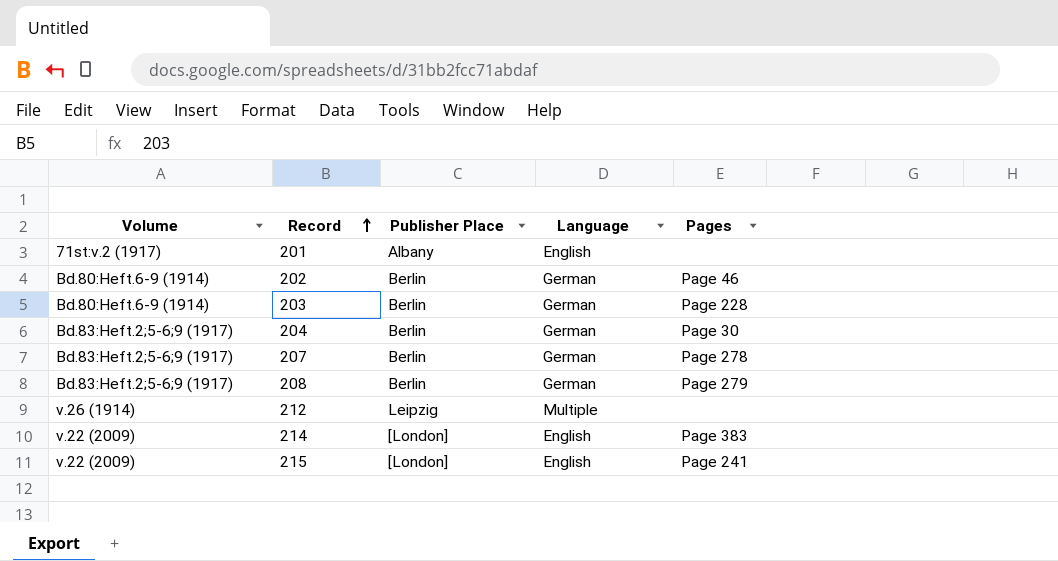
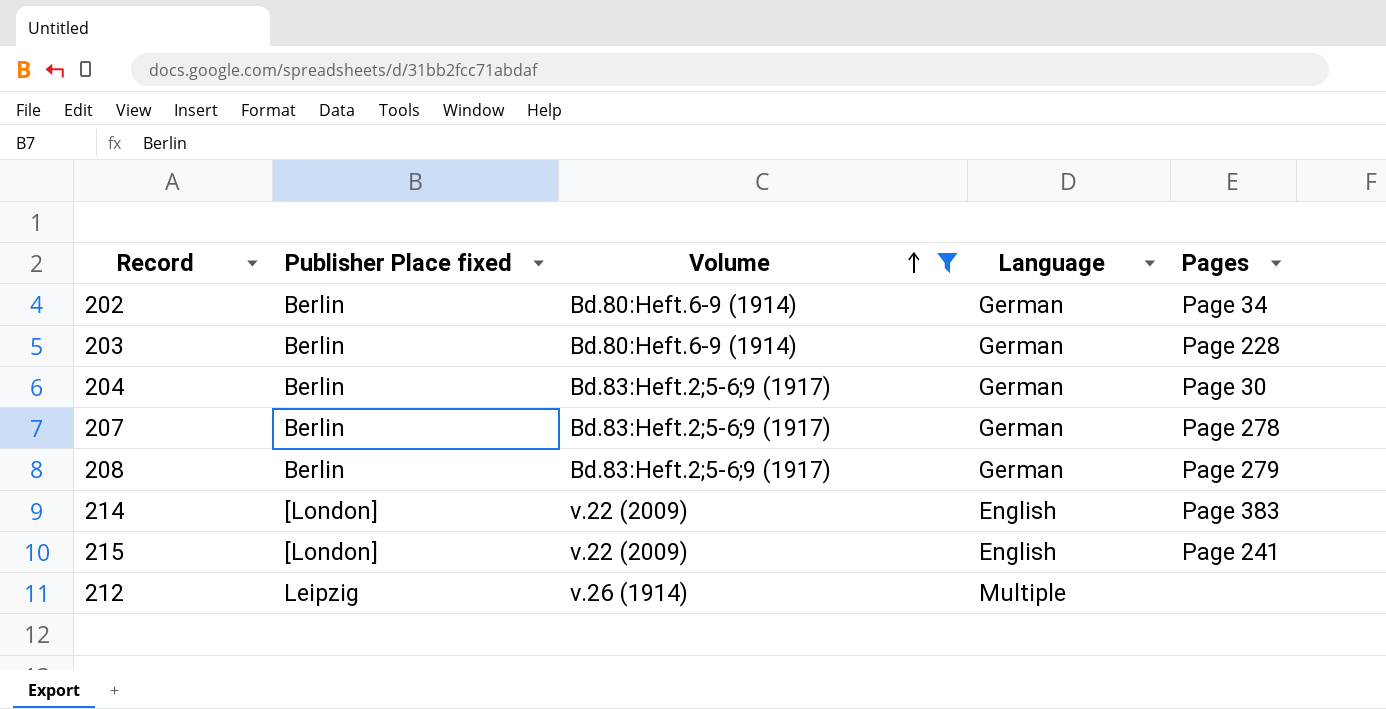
filter: none -> Volume != 71st:v.2 (1917)
row order: Record ascending -> Volume ascending
column name: Publisher Place -> Publisher Place fixed
column Volume | position: 1 -> 3
202 | Pages: Page 46 -> Page 34

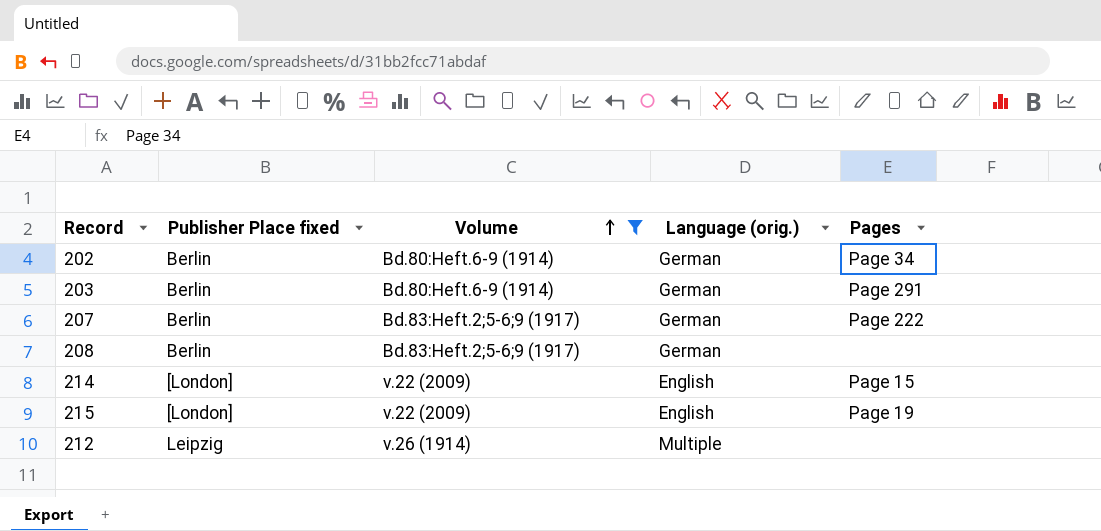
column name: Language -> Language (orig.)
row 204: Berlin | Bd.83:Heft.2;5-6;9 (1917) | German | Page 30 -> none
203 | Pages: Page 228 -> Page 291
207 | Pages: Page 278 -> Page 222
208 | Pages: Page 279 -> none
214 | Pages: Page 383 -> Page 15
215 | Pages: Page 241 -> Page 19

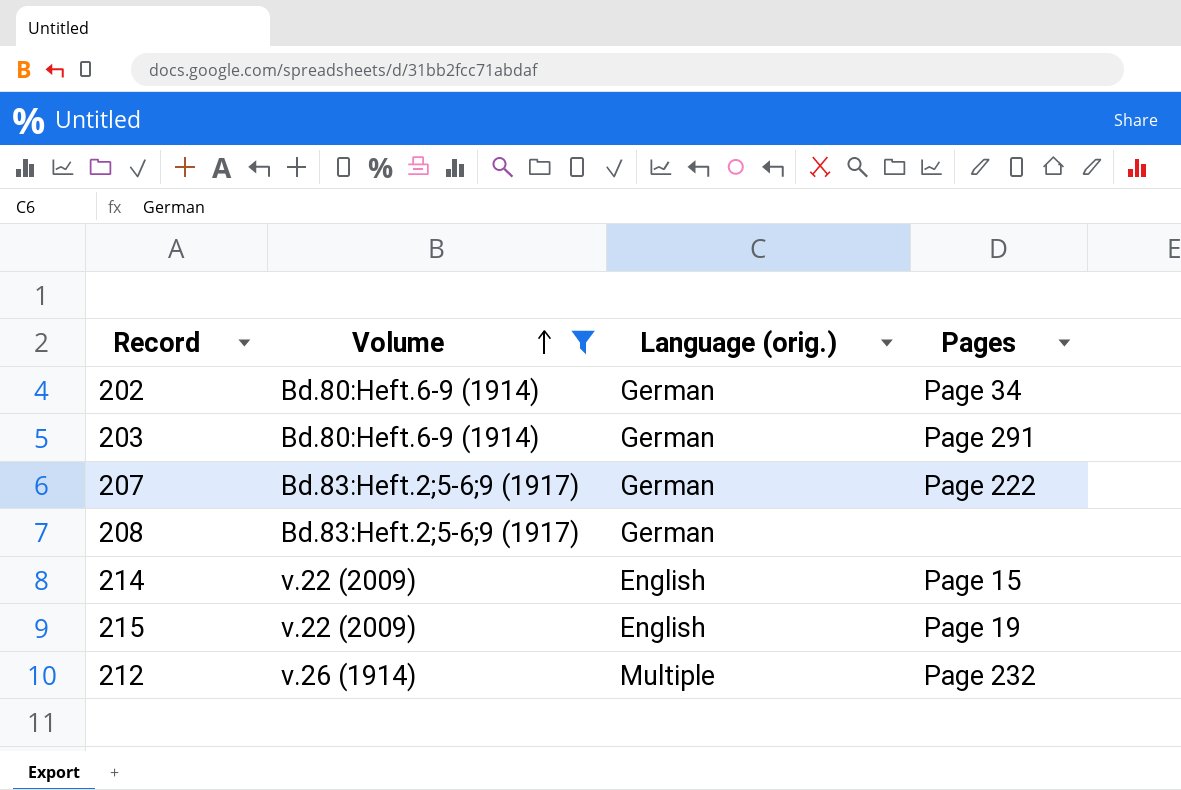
column Publisher Place fixed | position: 2 -> none
212 | Pages: none -> Page 232

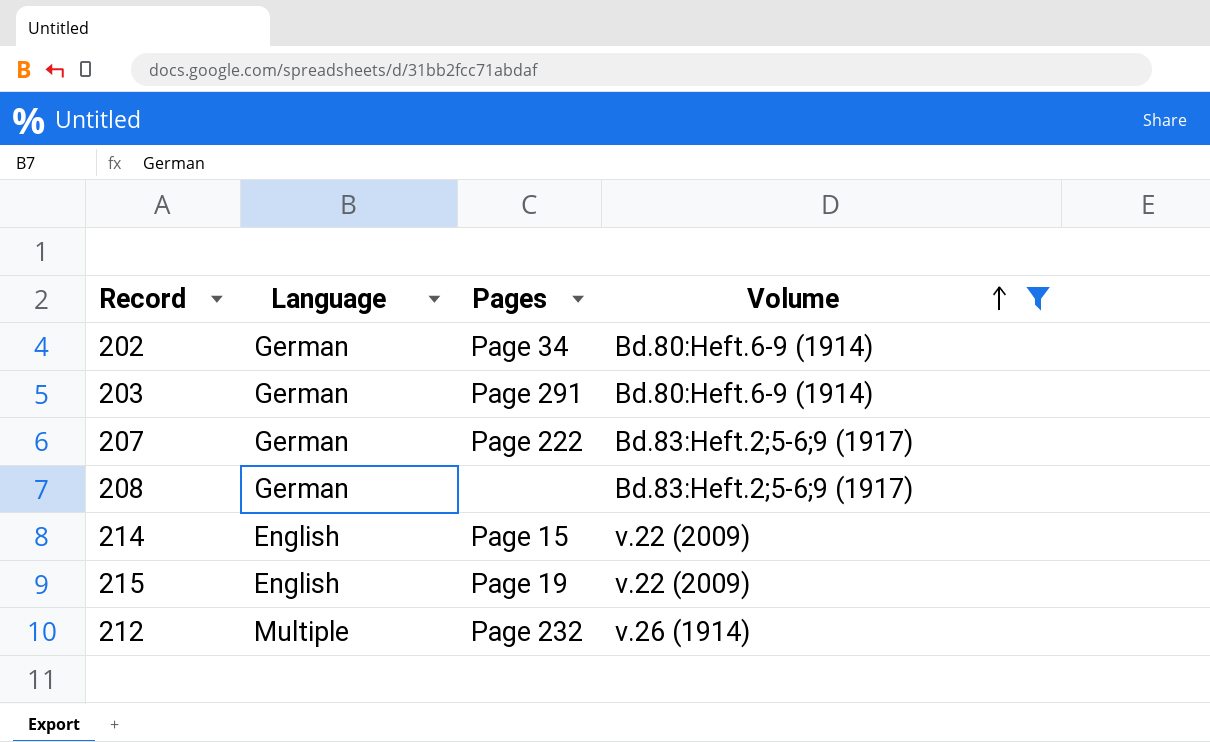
column name: Language (orig.) -> Language
column Volume | position: 2 -> 4

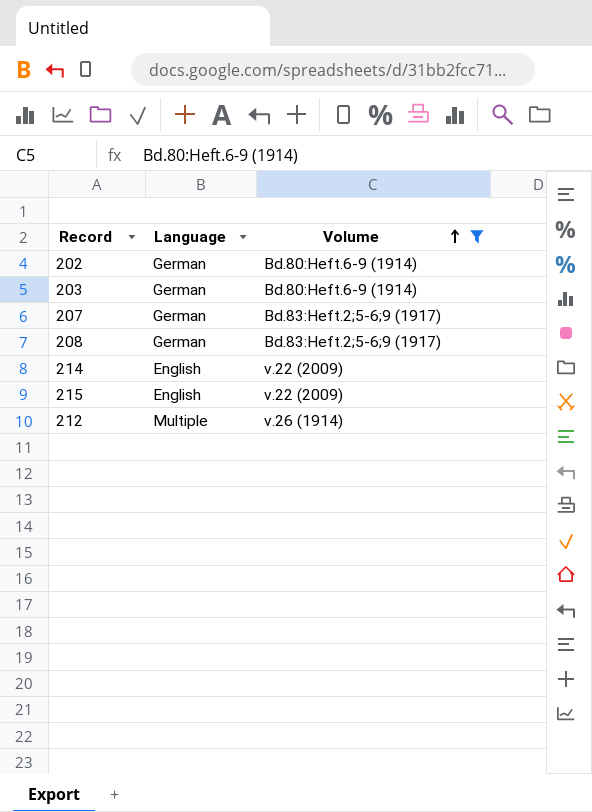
column Pages | position: 3 -> none

